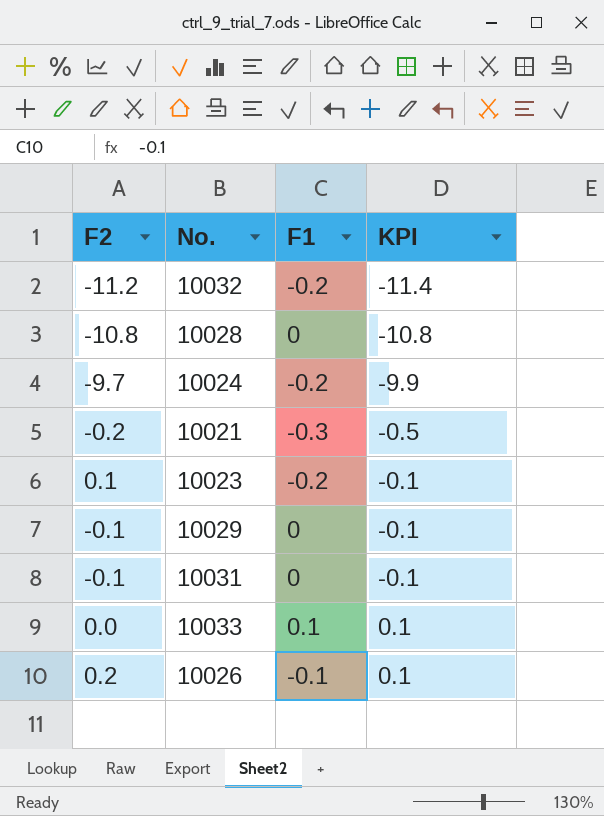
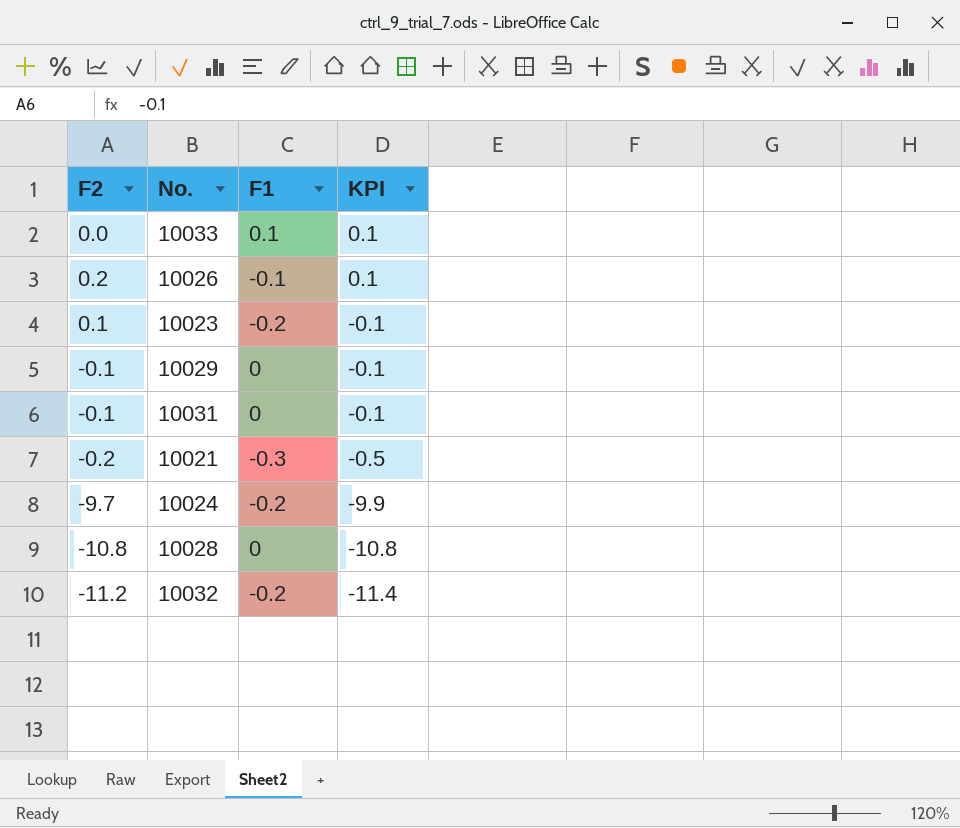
row order: KPI ascending -> KPI descending

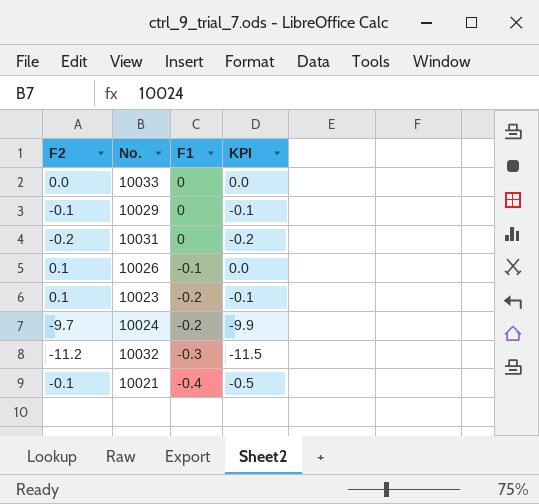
row order: KPI descending -> F1 descending
row 10028: -10.8 | 0 | -10.8 -> none
10033 | F1: 0.1 -> 0
10033 | KPI: 0.1 -> 0.0
10031 | F2: -0.1 -> -0.2
10031 | KPI: -0.1 -> -0.2
10026 | F2: 0.2 -> 0.1
10026 | KPI: 0.1 -> 0.0
10032 | F1: -0.2 -> -0.3
10032 | KPI: -11.4 -> -11.5
10021 | F2: -0.2 -> -0.1
10021 | F1: -0.3 -> -0.4

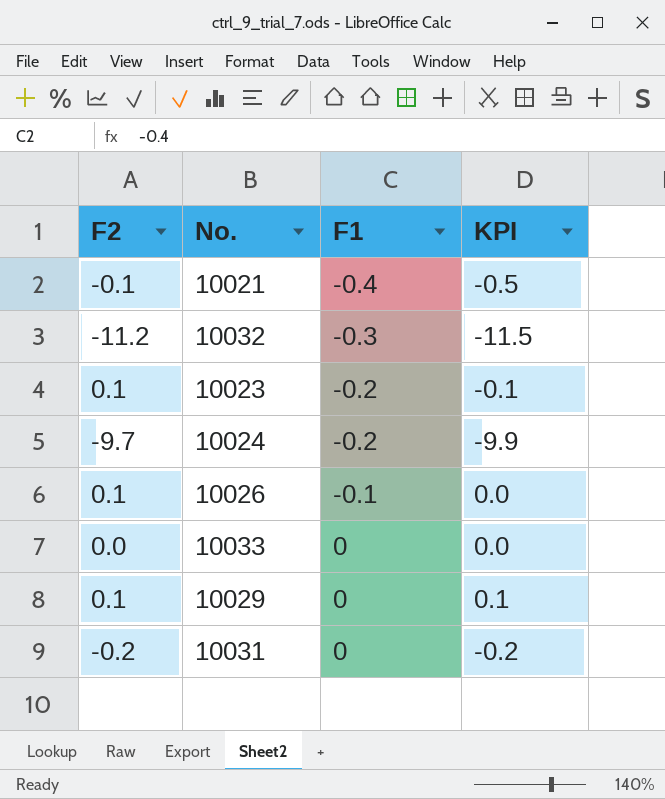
row order: F1 descending -> F1 ascending
10029 | F2: -0.1 -> 0.1
10029 | KPI: -0.1 -> 0.1

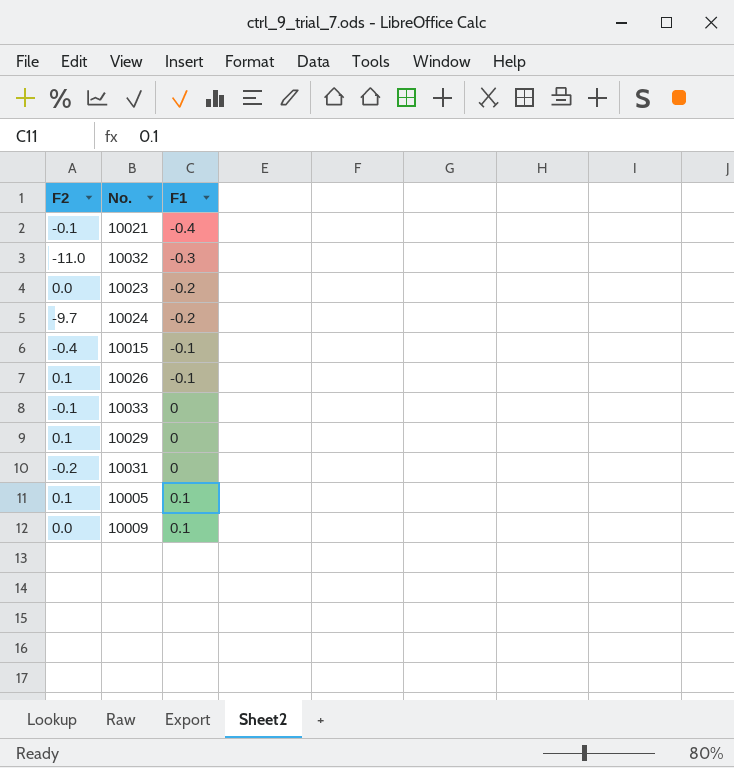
column KPI | formula: [F2] + [F1] -> none
10032 | F2: -11.2 -> -11.0
10023 | F2: 0.1 -> 0.0
row 10015: none -> -0.4 | -0.1
10033 | F2: 0.0 -> -0.1
row 10005: none -> 0.1 | 0.1
row 10009: none -> 0.0 | 0.1

